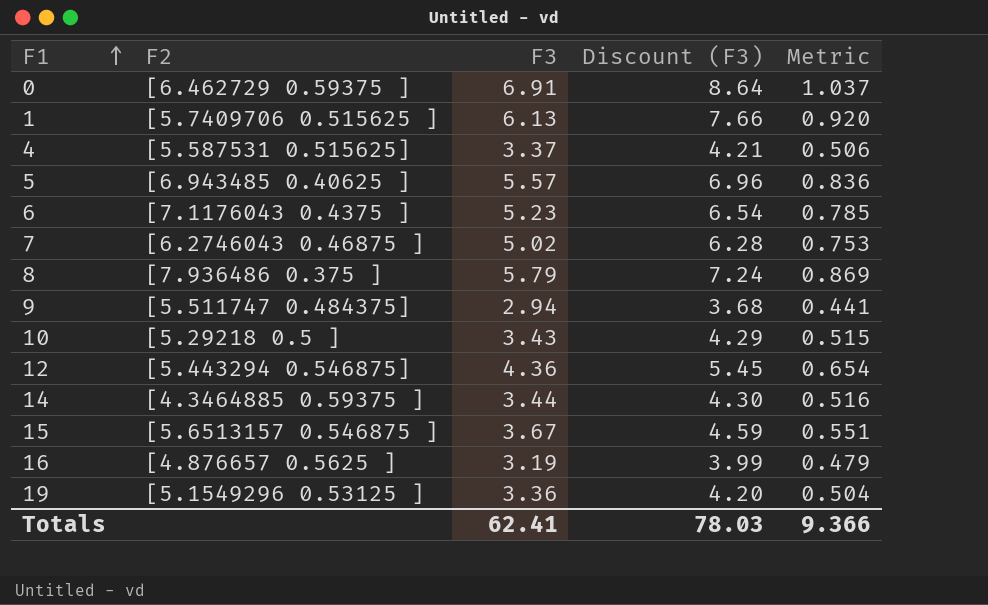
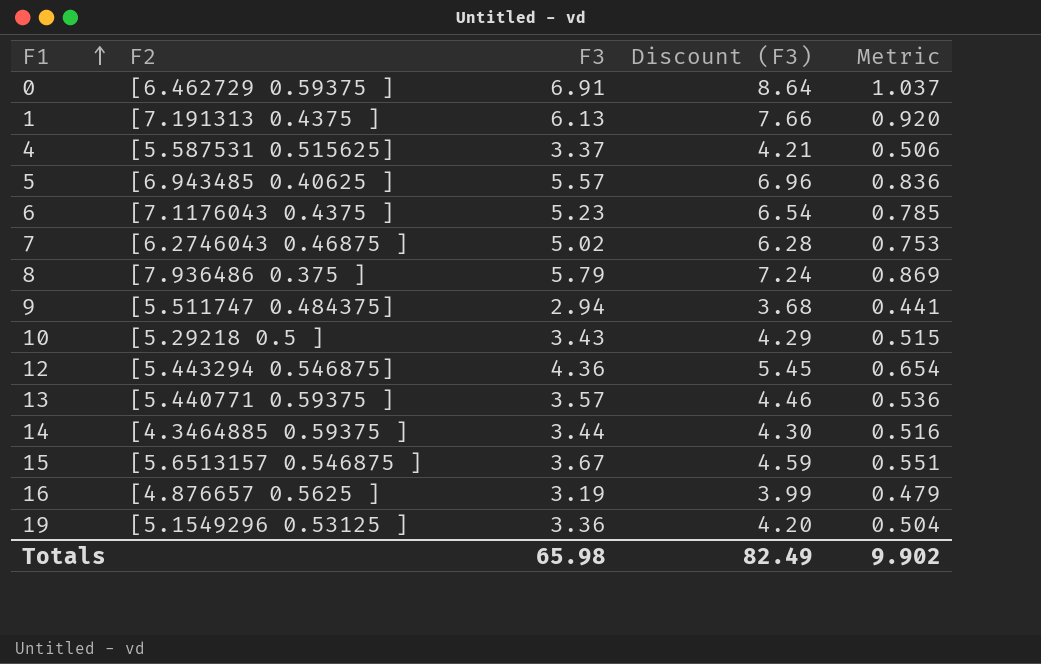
1 | F2: [5.7409706 0.515625 ] -> [7.191313 0.4375 ]
row 13: none -> [5.440771 0.59375 ] | 3.57 | 4.46 | 0.536
Totals | F3: 62.41 -> 65.98
Totals | Discount (F3): 78.03 -> 82.49
Totals | Metric: 9.366 -> 9.902

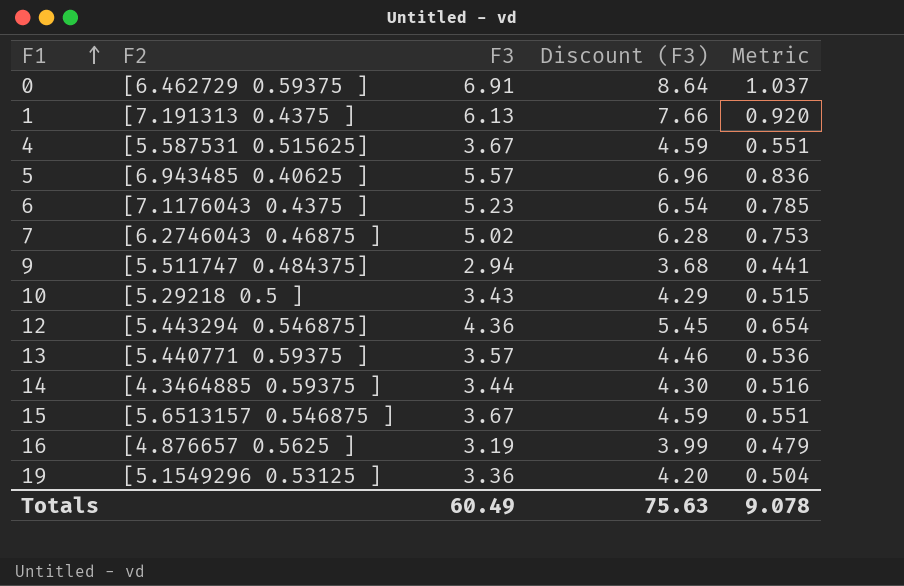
row 8: [7.936486 0.375 ] | 5.79 | 7.24 | 0.869 -> none
4 | F3: 3.37 -> 3.67
4 | Discount (F3): 4.21 -> 4.59
4 | Metric: 0.506 -> 0.551
Totals | F3: 65.98 -> 60.49
Totals | Discount (F3): 82.49 -> 75.63
Totals | Metric: 9.902 -> 9.078

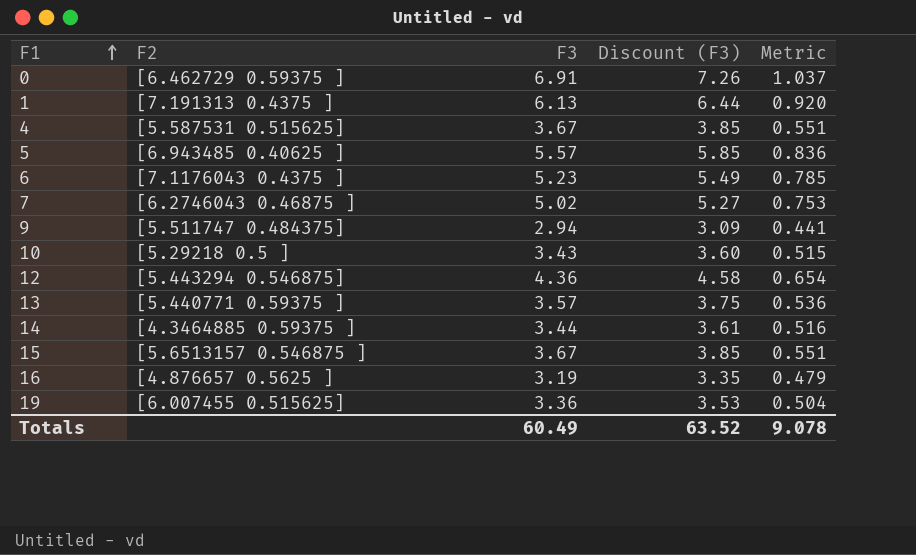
column Discount (F3) | formula: [F3] * 1.25 -> [F3] * 1.05
19 | F2: [5.1549296 0.53125 ] -> [6.007455 0.515625]
Totals | Discount (F3): 75.63 -> 63.52

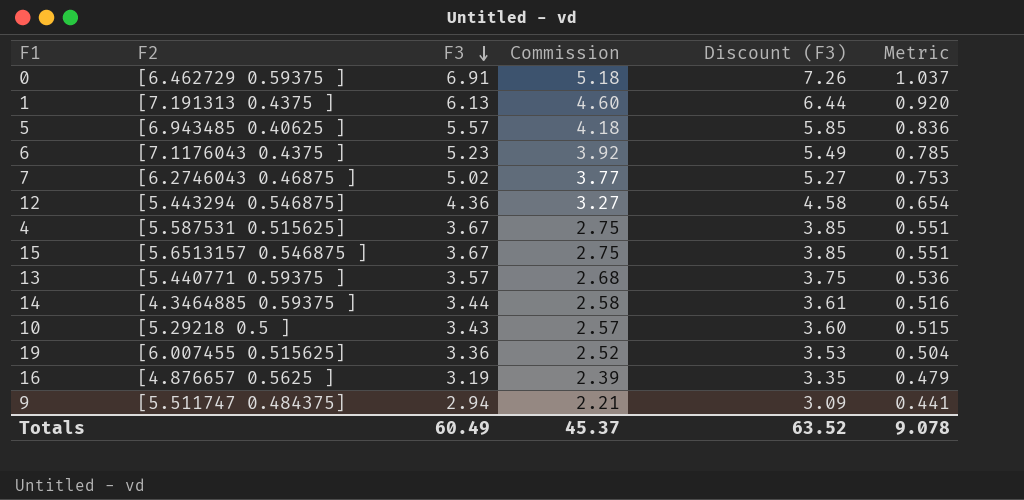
row order: F1 ascending -> F3 descending
column Commission | formula: none -> [F3] * 0.75

